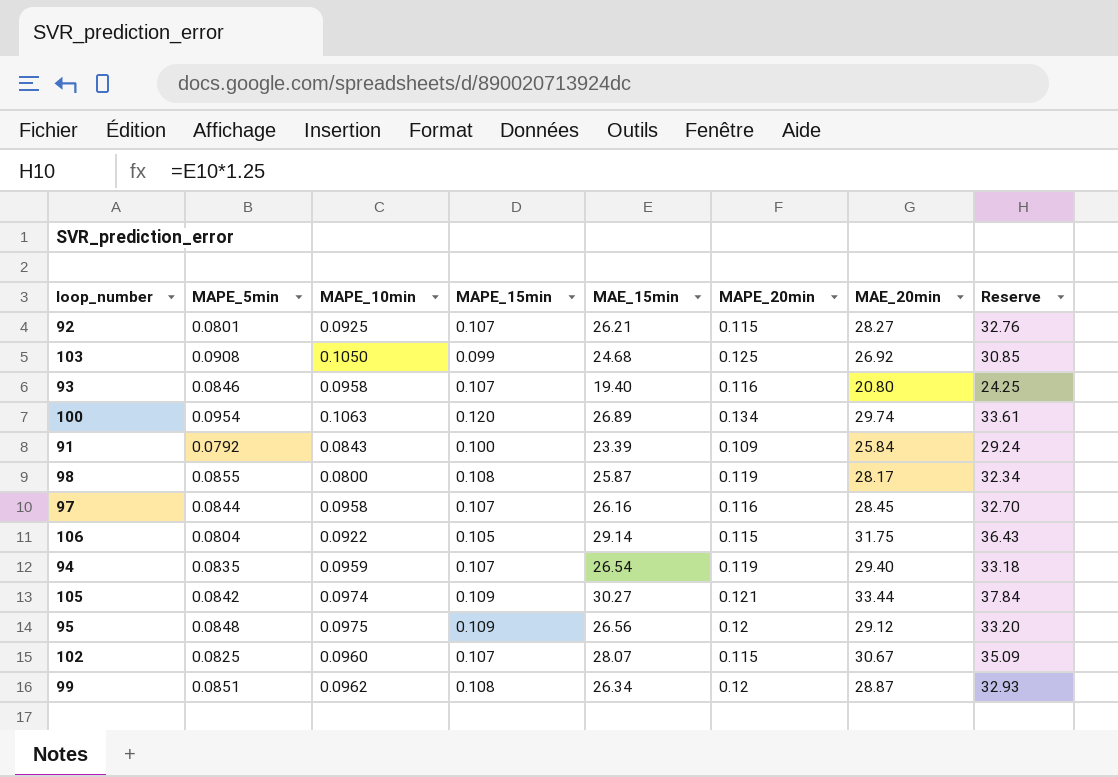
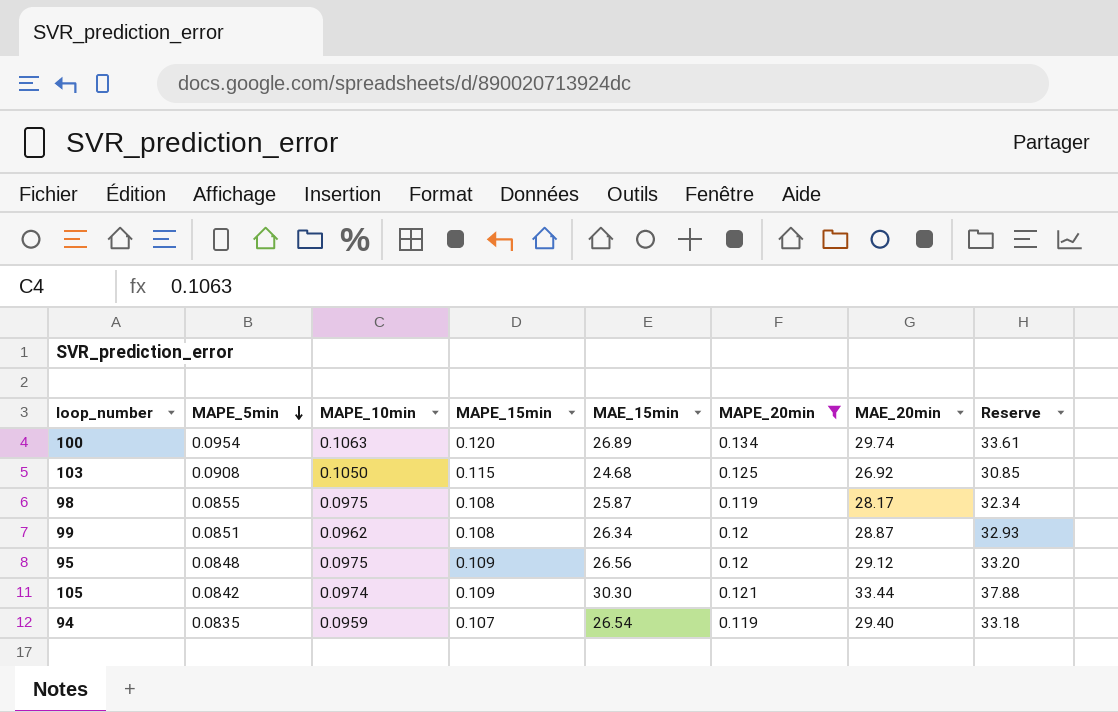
filter: none -> MAPE_20min >= 0.119
row order: none -> MAPE_5min descending
103 | MAPE_15min: 0.099 -> 0.115
98 | MAPE_10min: 0.0800 -> 0.0975
105 | MAE_15min: 30.27 -> 30.30
105 | Reserve: 37.84 -> 37.88

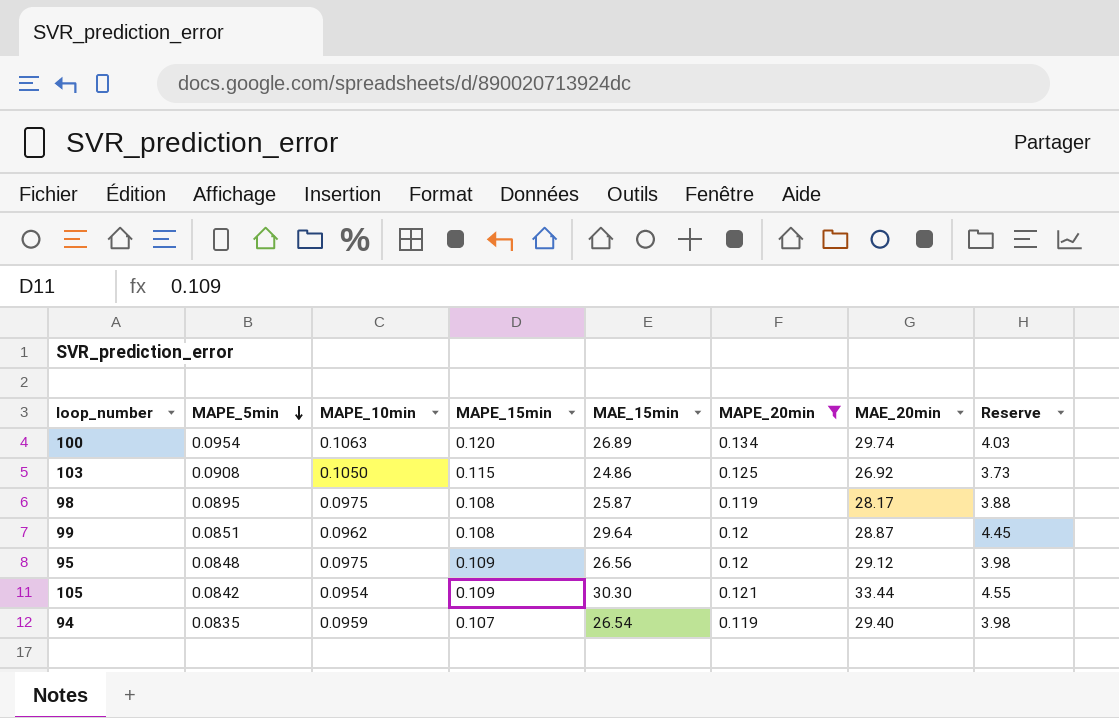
column Reserve | formula: [MAE_15min] * 1.25 -> [MAE_15min] * 0.15
103 | MAE_15min: 24.68 -> 24.86
98 | MAPE_5min: 0.0855 -> 0.0895
99 | MAE_15min: 26.34 -> 29.64
105 | MAPE_10min: 0.0974 -> 0.0954

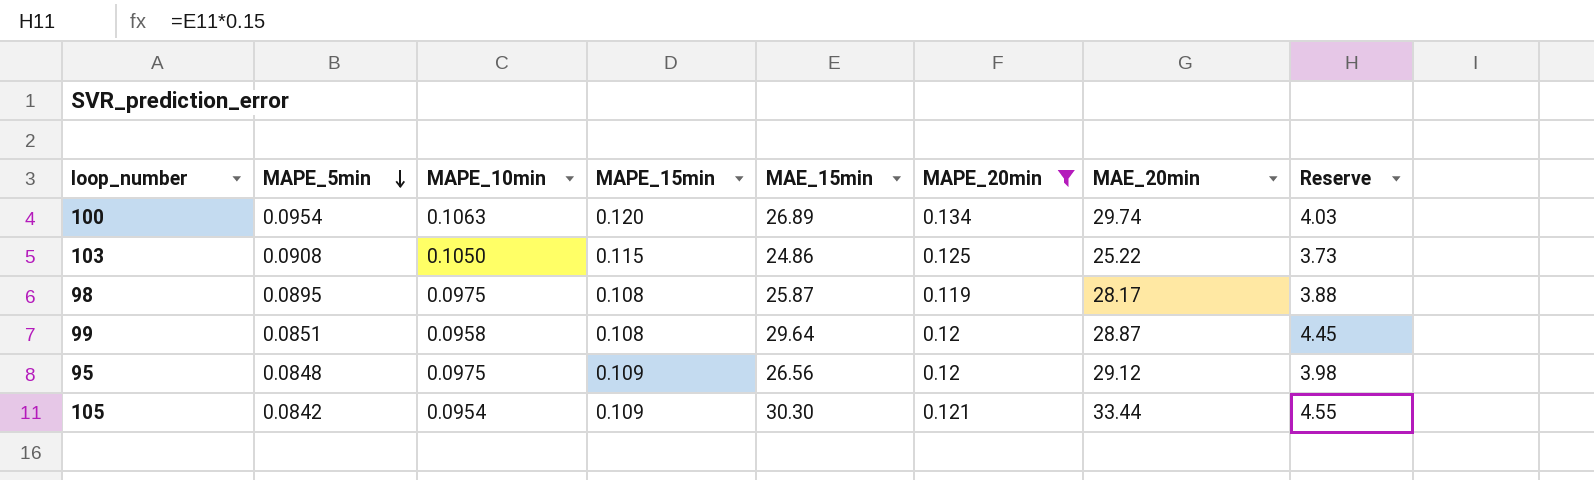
row 94: 0.0835 | 0.0959 | 0.107 | 26.54 | 0.119 | 29.40 | 3.98 -> none
103 | MAE_20min: 26.92 -> 25.22
99 | MAPE_10min: 0.0962 -> 0.0958

